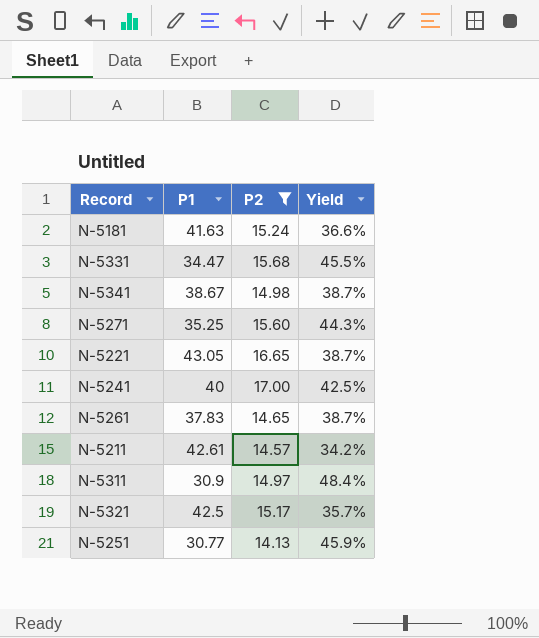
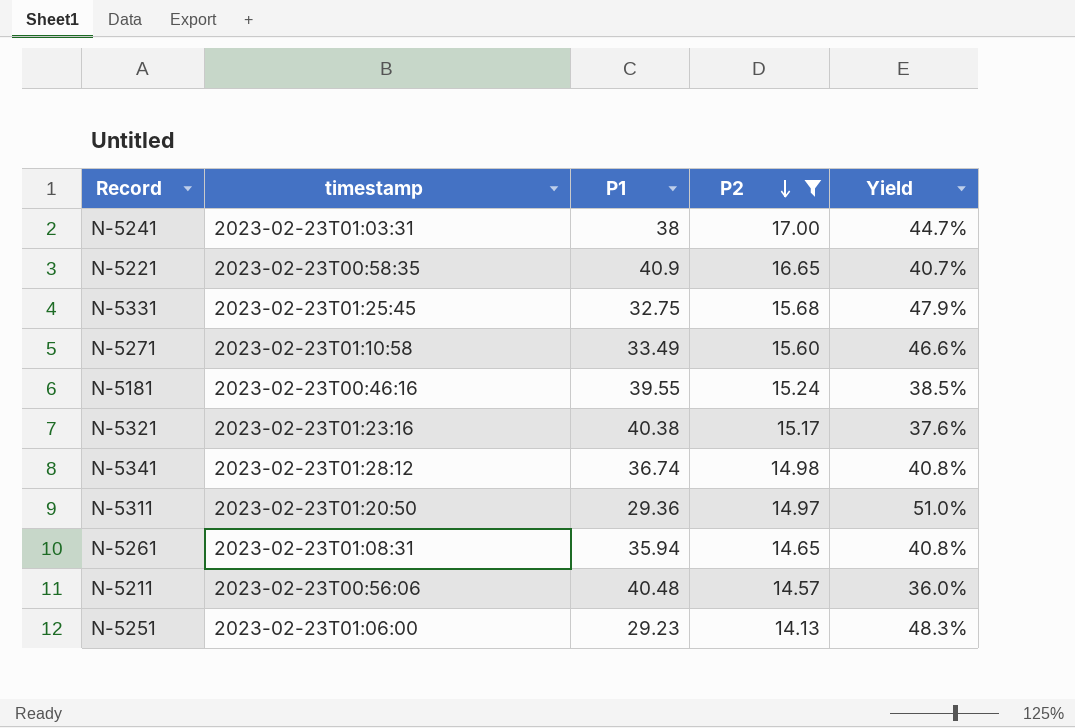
row order: none -> P2 descending
column timestamp | position: none -> 2
N-5241 | P1: 40 -> 38
N-5241 | Yield: 42.5% -> 44.7%
N-5221 | P1: 43.05 -> 40.9
N-5221 | Yield: 38.7% -> 40.7%
N-5331 | P1: 34.47 -> 32.75
N-5331 | Yield: 45.5% -> 47.9%
N-5271 | P1: 35.25 -> 33.49
N-5271 | Yield: 44.3% -> 46.6%
N-5181 | P1: 41.63 -> 39.55
N-5181 | Yield: 36.6% -> 38.5%
N-5321 | P1: 42.5 -> 40.38
N-5321 | Yield: 35.7% -> 37.6%
N-5341 | P1: 38.67 -> 36.74
N-5341 | Yield: 38.7% -> 40.8%
N-5311 | P1: 30.9 -> 29.36
N-5311 | Yield: 48.4% -> 51.0%
N-5261 | P1: 37.83 -> 35.94
N-5261 | Yield: 38.7% -> 40.8%
N-5211 | P1: 42.61 -> 40.48
N-5211 | Yield: 34.2% -> 36.0%
N-5251 | P1: 30.77 -> 29.23
N-5251 | Yield: 45.9% -> 48.3%

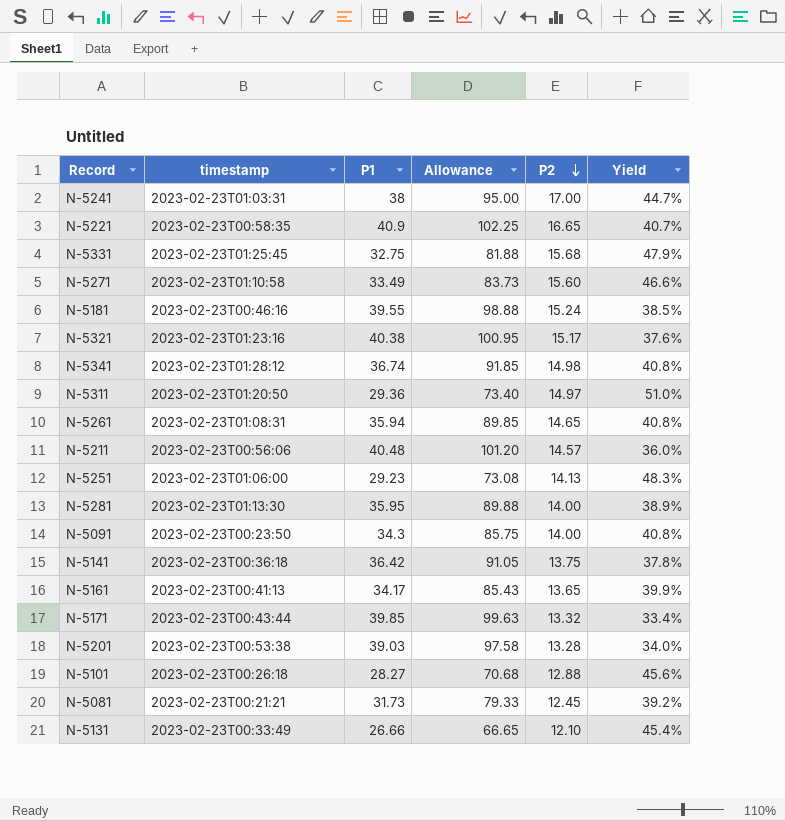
filter: P2 >= 14.13 -> none
column Allowance | formula: none -> [P1] * 2.5

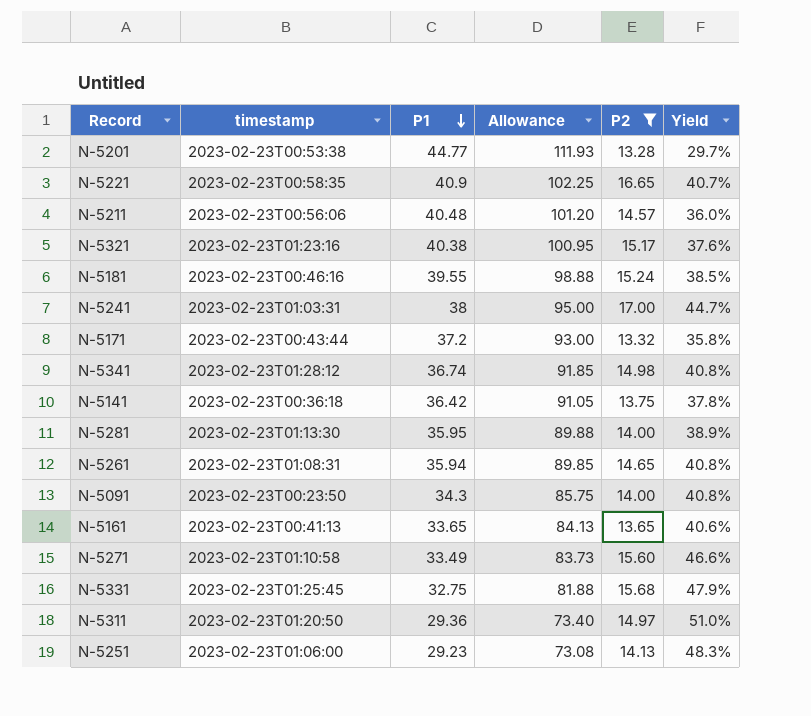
filter: none -> P2 >= 13.28
row order: P2 descending -> P1 descending
N-5201 | P1: 39.03 -> 44.77
N-5201 | Allowance: 97.58 -> 111.93
N-5201 | Yield: 34.0% -> 29.7%
N-5171 | P1: 39.85 -> 37.2
N-5171 | Allowance: 99.63 -> 93.00
N-5171 | Yield: 33.4% -> 35.8%
N-5161 | P1: 34.17 -> 33.65
N-5161 | Allowance: 85.43 -> 84.13
N-5161 | Yield: 39.9% -> 40.6%

